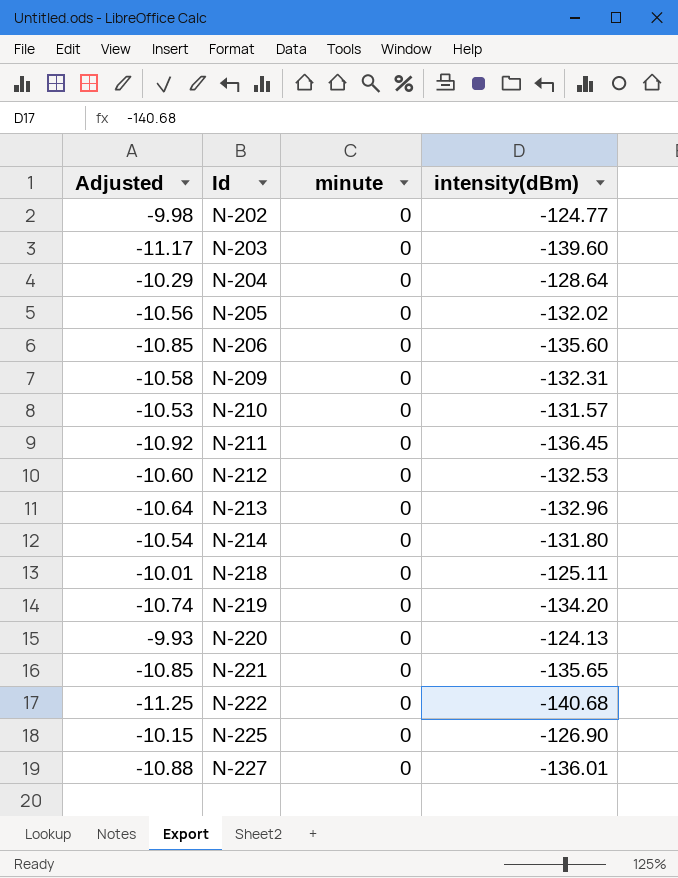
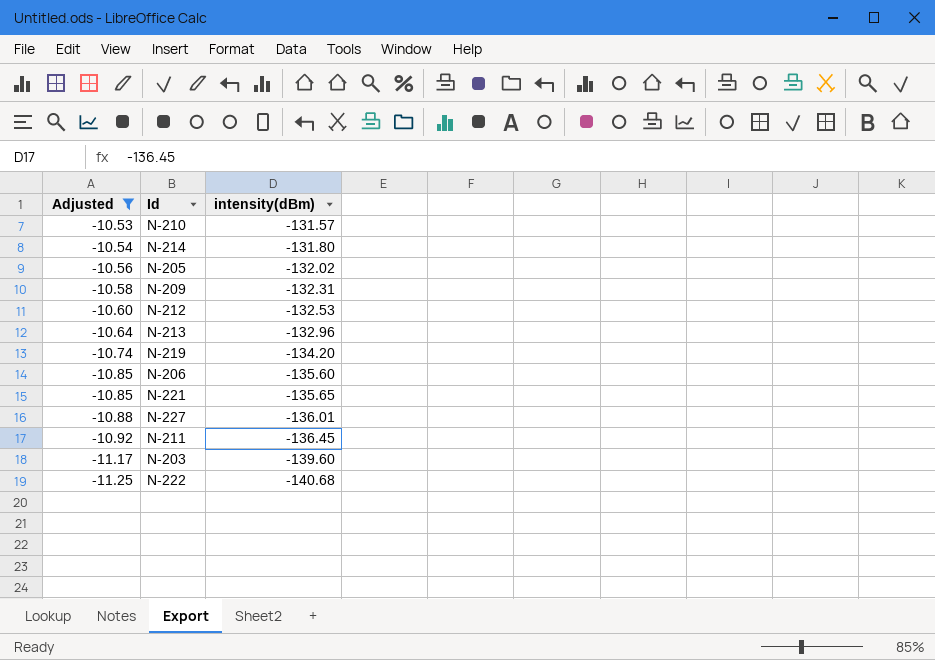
filter: none -> Adjusted <= -10.53
row order: Id ascending -> Adjusted descending
column minute | position: 3 -> none

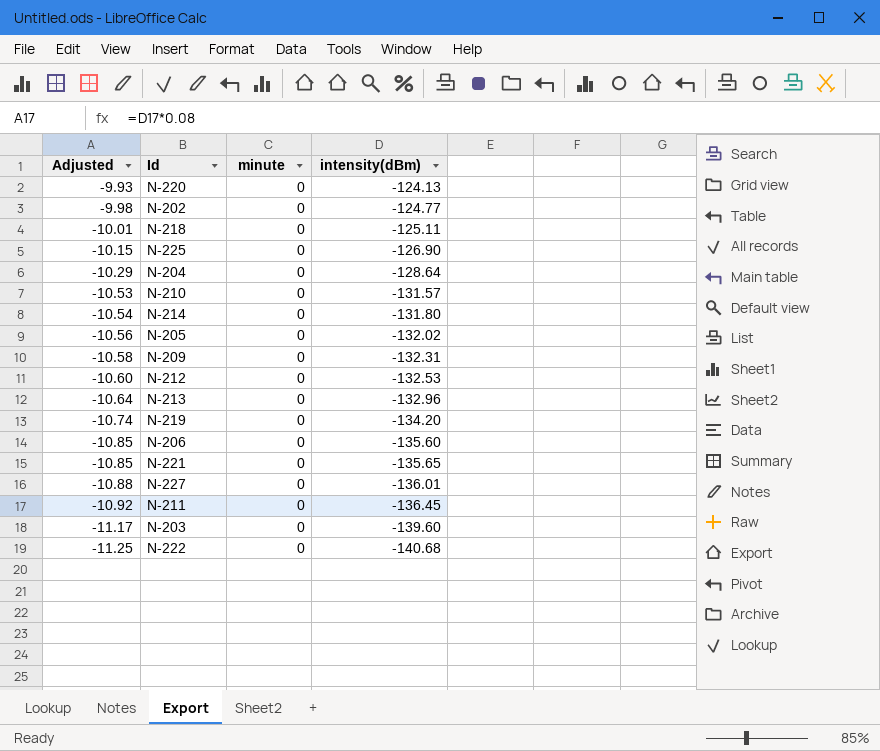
filter: Adjusted <= -10.53 -> none
column minute | position: none -> 3

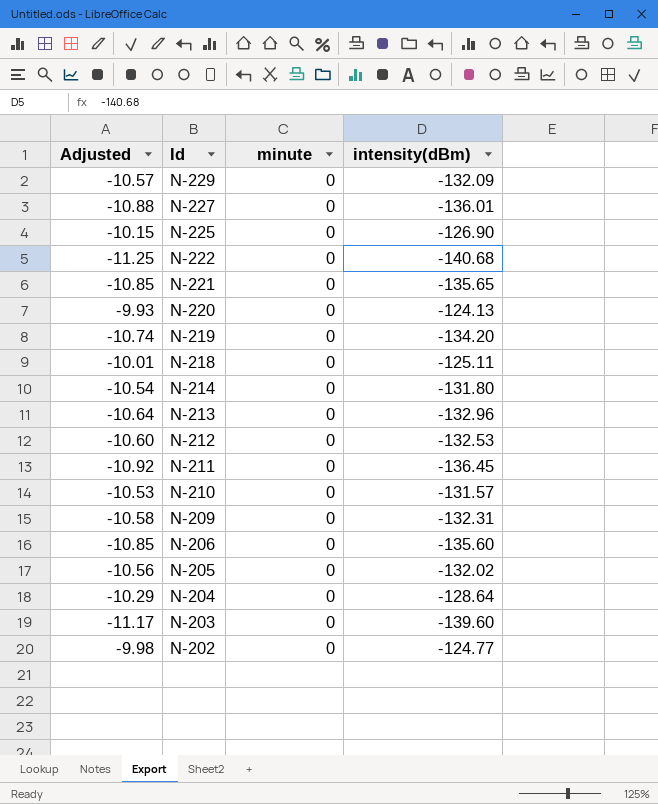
row order: Adjusted descending -> Id descending
row N-229: none -> -10.57 | 0 | -132.09

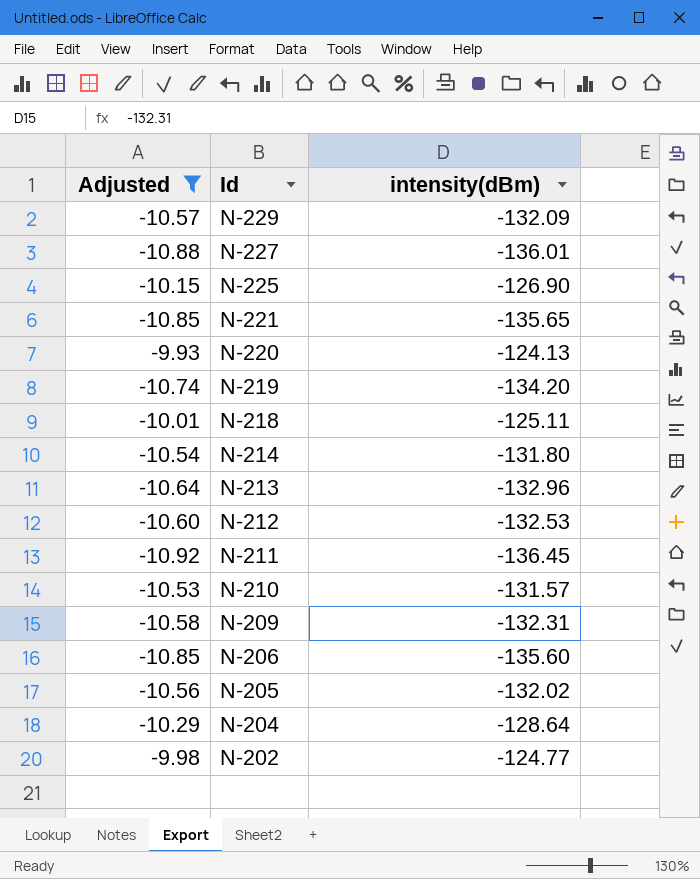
filter: none -> Adjusted >= -10.92
column minute | position: 3 -> none

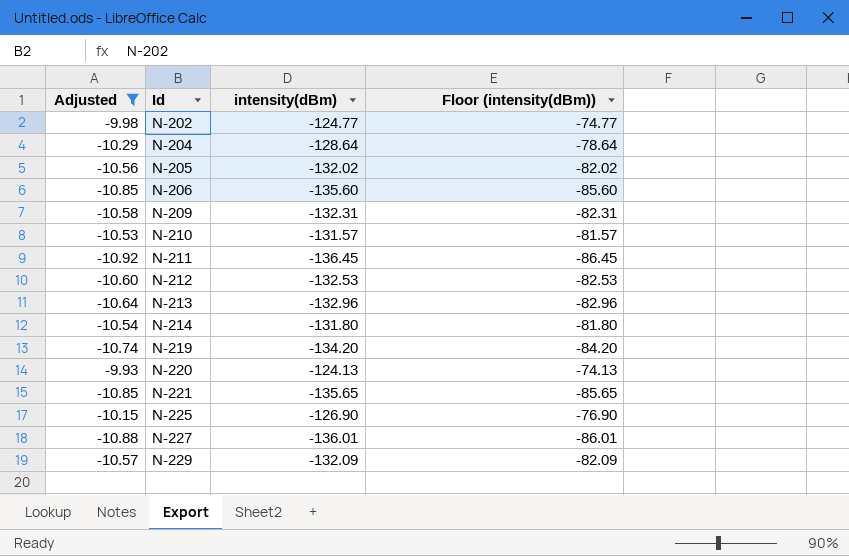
row order: Id descending -> Id ascending
column Floor (intensity(dBm)) | formula: none -> [intensity(dBm)] + 50
row N-218: -10.01 | -125.11 -> none

